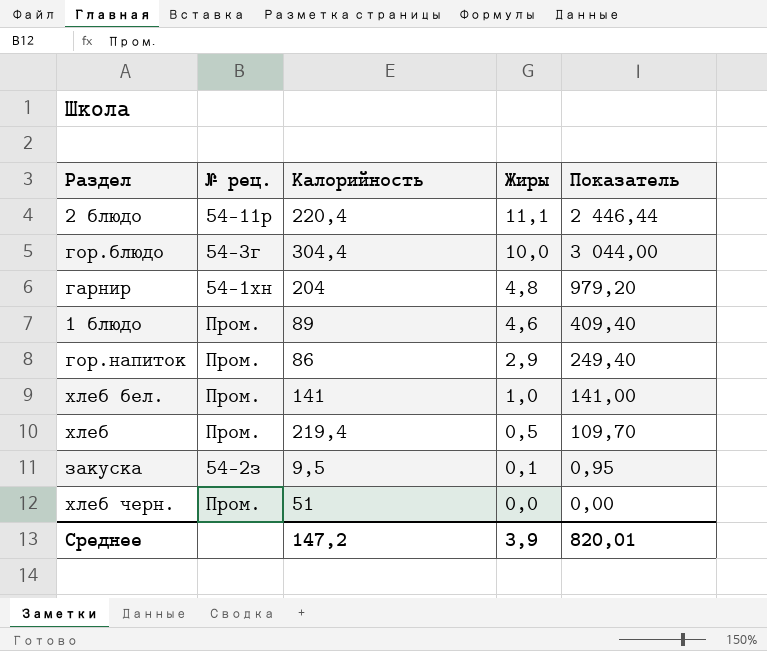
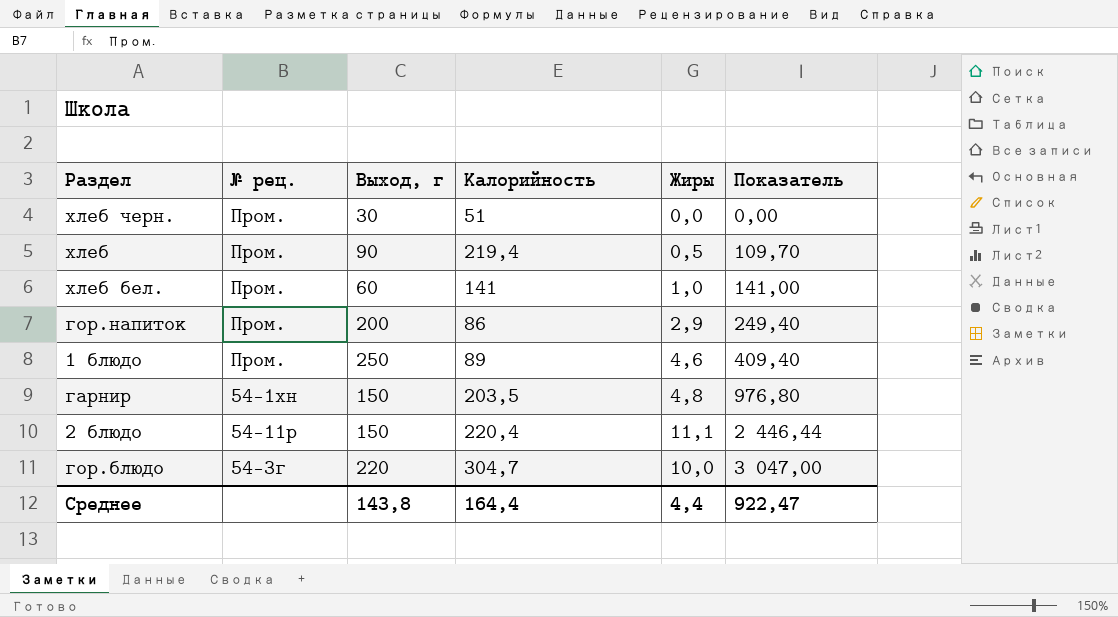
row order: Жиры descending -> Показатель ascending
column Выход, г | position: none -> 3
row закуска: 54-2з | 9,5 | 0,1 | 0,95 -> none
гарнир | Калорийность: 204 -> 203,5
гарнир | Показатель: 979,20 -> 976,80
гор.блюдо | Калорийность: 304,4 -> 304,7
гор.блюдо | Показатель: 3 044,00 -> 3 047,00
Среднее | Калорийность: 147,2 -> 164,4
Среднее | Жиры: 3,9 -> 4,4
Среднее | Показатель: 820,01 -> 922,47

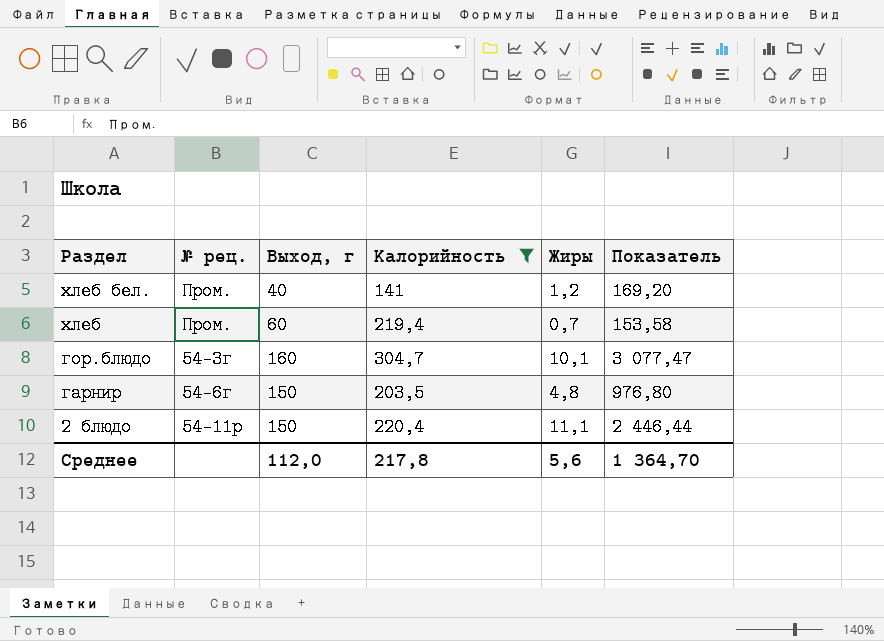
filter: none -> Калорийность >= 141
row order: Показатель ascending -> Раздел descending
хлеб бел. | Выход, г: 60 -> 40
хлеб бел. | Жиры: 1,0 -> 1,2
хлеб бел. | Показатель: 141,00 -> 169,20
хлеб | Выход, г: 90 -> 60
хлеб | Жиры: 0,5 -> 0,7
хлеб | Показатель: 109,70 -> 153,58
гор.блюдо | Выход, г: 220 -> 160
гор.блюдо | Жиры: 10,0 -> 10,1
гор.блюдо | Показатель: 3 047,00 -> 3 077,47
гарнир | № рец.: 54-1хн -> 54-6г
Среднее | Выход, г: 143,8 -> 112,0
Среднее | Калорийность: 164,4 -> 217,8
Среднее | Жиры: 4,4 -> 5,6
Среднее | Показатель: 922,47 -> 1 364,70

